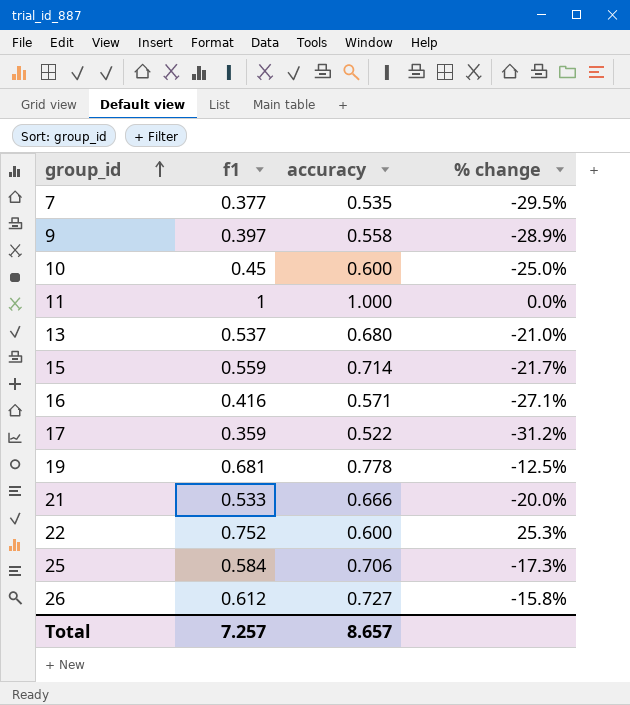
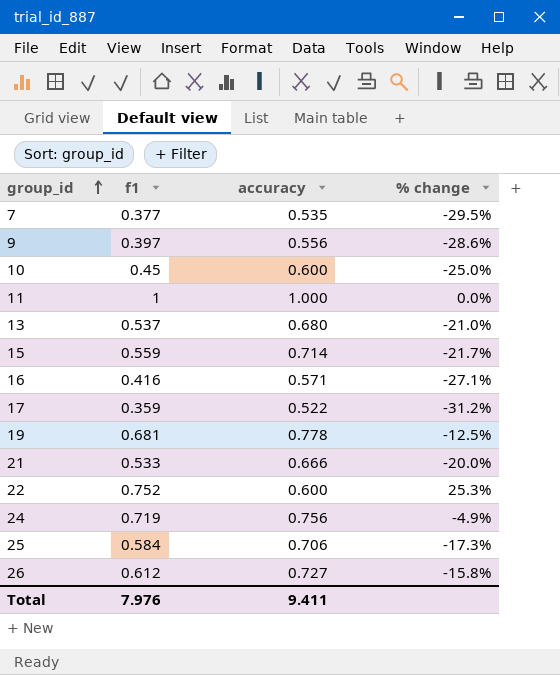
9 | accuracy: 0.558 -> 0.556
9 | % change: -28.9% -> -28.6%
row 24: none -> 0.719 | 0.756 | -4.9%
Total | f1: 7.257 -> 7.976
Total | accuracy: 8.657 -> 9.411

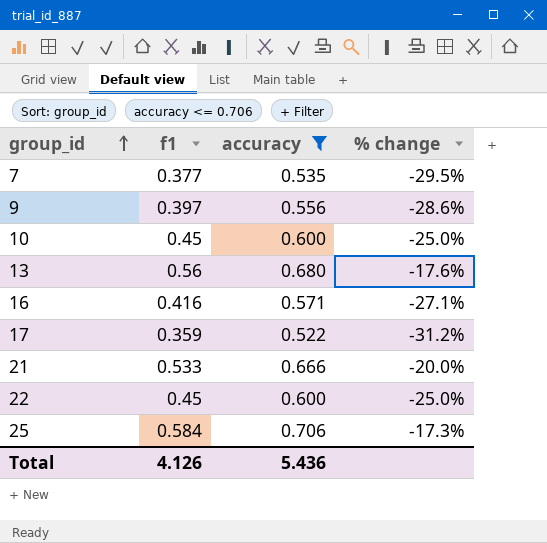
filter: none -> accuracy <= 0.706
13 | f1: 0.537 -> 0.56
13 | % change: -21.0% -> -17.6%
22 | f1: 0.752 -> 0.45
22 | % change: 25.3% -> -25.0%
Total | f1: 7.976 -> 4.126
Total | accuracy: 9.411 -> 5.436

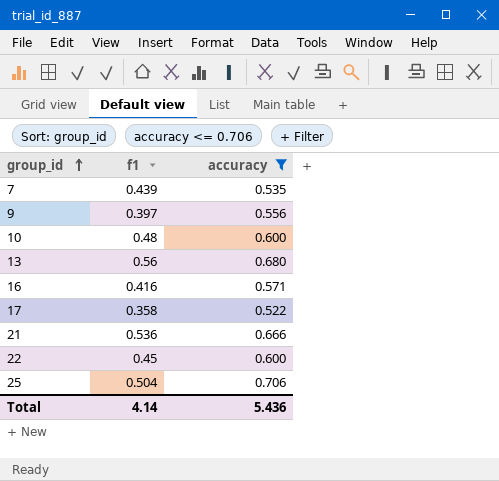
column % change | formula: ([f1] - [accuracy]) / [accuracy] -> none
7 | f1: 0.377 -> 0.439
10 | f1: 0.45 -> 0.48
17 | f1: 0.359 -> 0.358
21 | f1: 0.533 -> 0.536
25 | f1: 0.584 -> 0.504
Total | f1: 4.126 -> 4.14

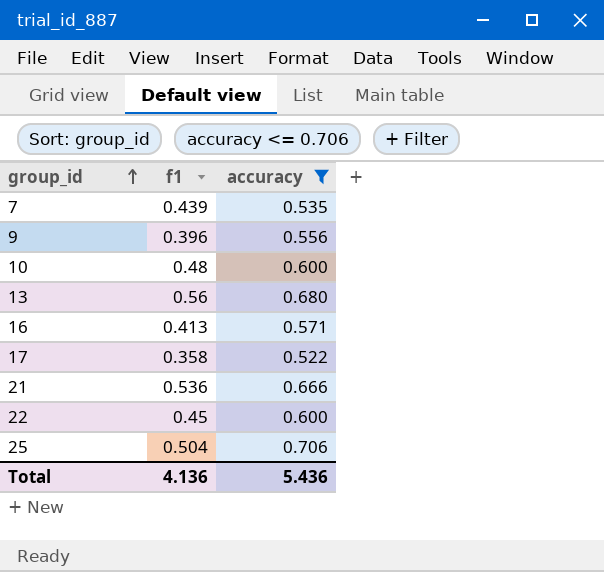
9 | f1: 0.397 -> 0.396
16 | f1: 0.416 -> 0.413
Total | f1: 4.14 -> 4.136

